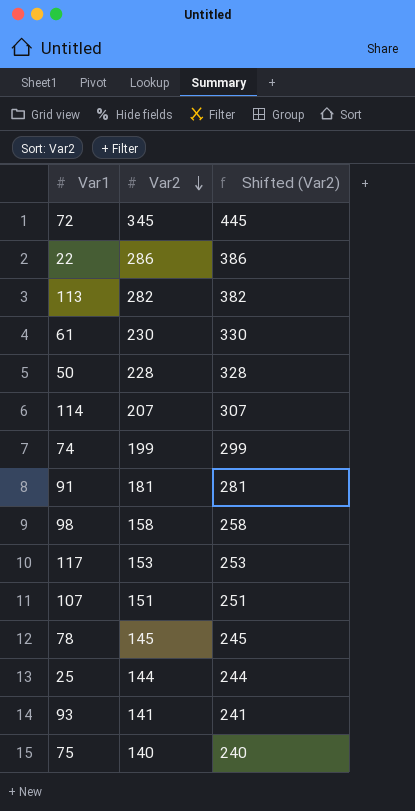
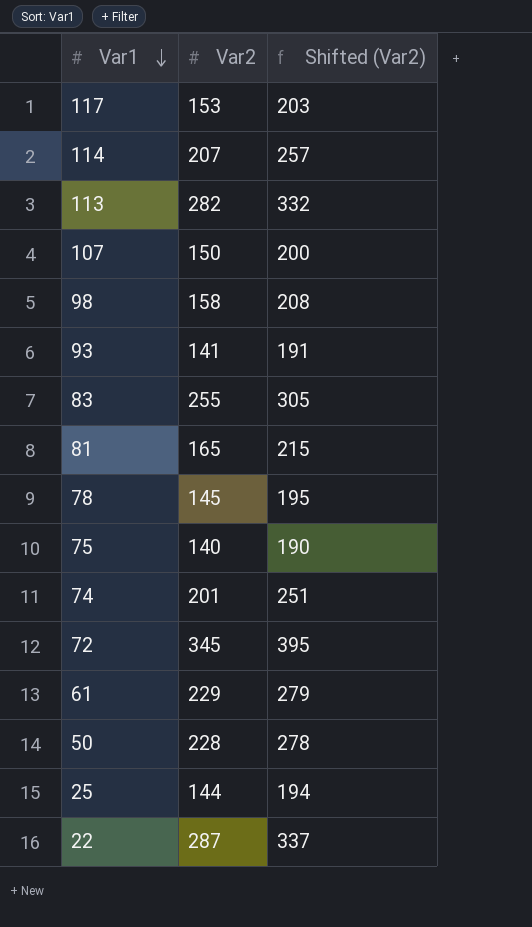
row order: Var2 descending -> Var1 descending
column Shifted (Var2) | formula: [Var2] + 100 -> [Var2] + 50
row 91: 181 | 281 -> none
107 | Var2: 151 -> 150
row 83: none -> 255 | 305
row 81: none -> 165 | 215
74 | Var2: 199 -> 201
61 | Var2: 230 -> 229
22 | Var2: 286 -> 287

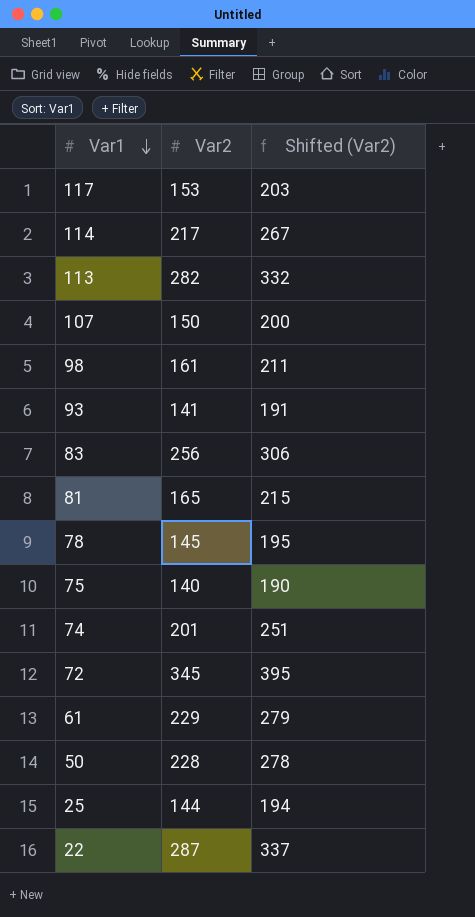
114 | Var2: 207 -> 217
114 | Shifted (Var2): 257 -> 267
98 | Var2: 158 -> 161
98 | Shifted (Var2): 208 -> 211
83 | Var2: 255 -> 256
83 | Shifted (Var2): 305 -> 306

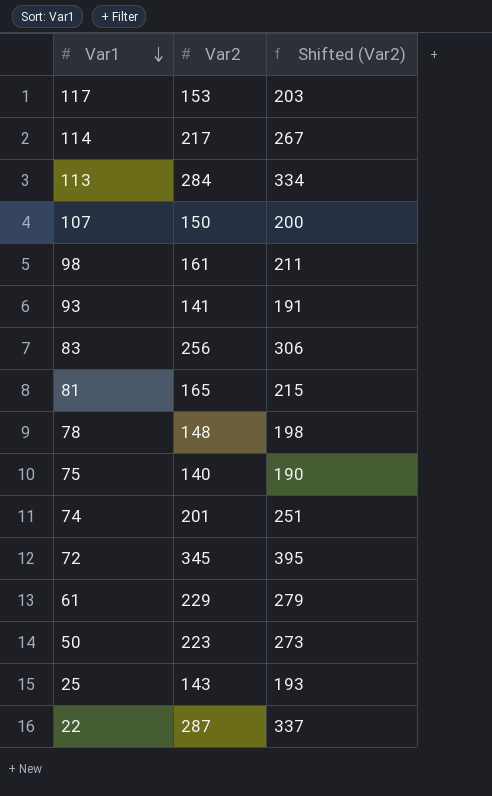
113 | Var2: 282 -> 284
113 | Shifted (Var2): 332 -> 334
78 | Var2: 145 -> 148
78 | Shifted (Var2): 195 -> 198
50 | Var2: 228 -> 223
50 | Shifted (Var2): 278 -> 273
25 | Var2: 144 -> 143
25 | Shifted (Var2): 194 -> 193

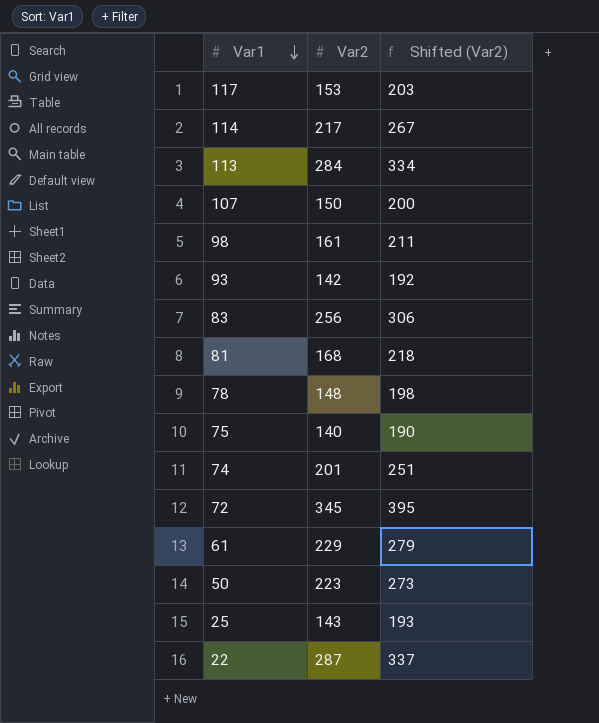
93 | Var2: 141 -> 142
93 | Shifted (Var2): 191 -> 192
81 | Var2: 165 -> 168
81 | Shifted (Var2): 215 -> 218

